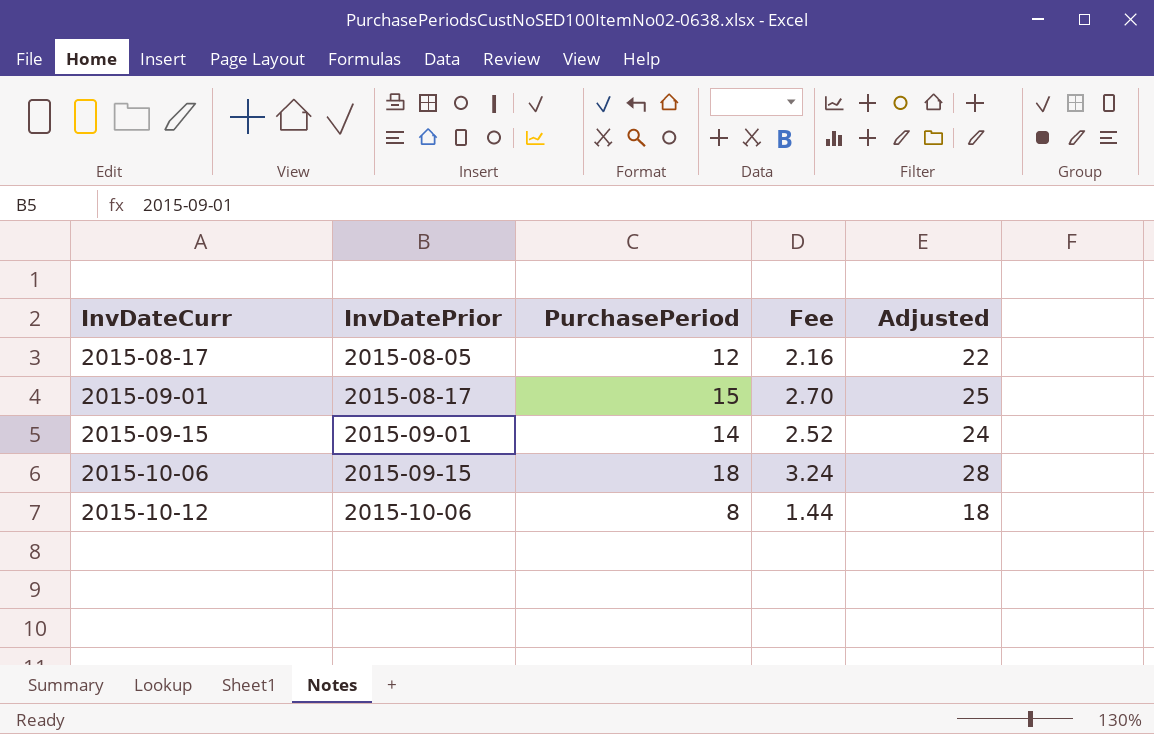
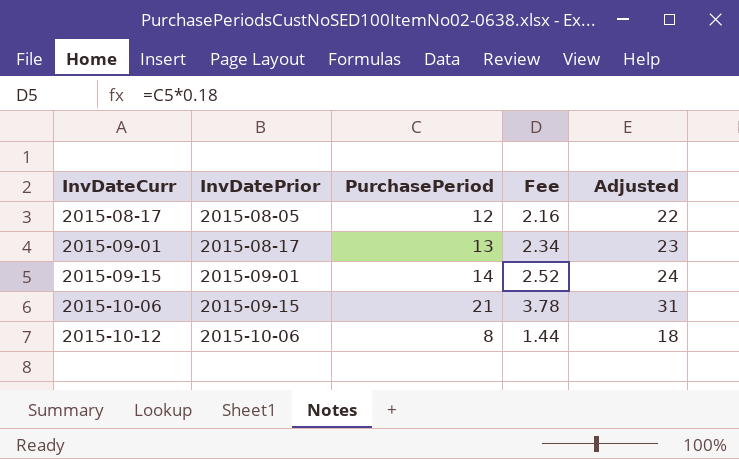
2015-09-01 | PurchasePeriod: 15 -> 13
2015-09-01 | Fee: 2.70 -> 2.34
2015-09-01 | Adjusted: 25 -> 23
2015-10-06 | PurchasePeriod: 18 -> 21
2015-10-06 | Fee: 3.24 -> 3.78
2015-10-06 | Adjusted: 28 -> 31

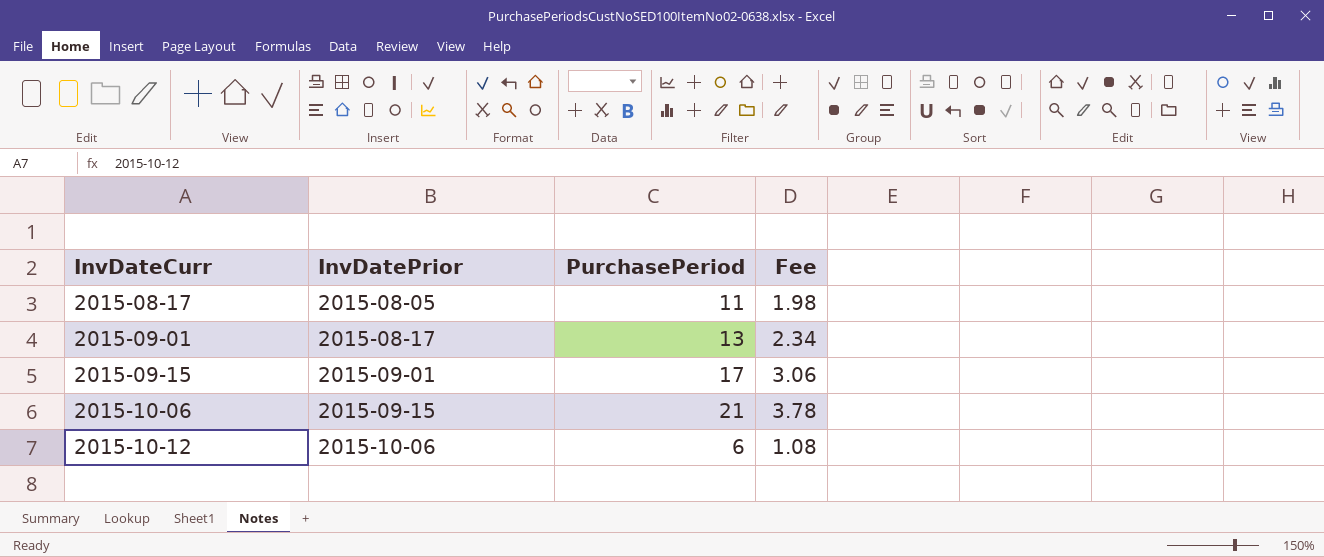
column Adjusted | formula: [PurchasePeriod] + 10 -> none
2015-08-17 | PurchasePeriod: 12 -> 11
2015-08-17 | Fee: 2.16 -> 1.98
2015-09-15 | PurchasePeriod: 14 -> 17
2015-09-15 | Fee: 2.52 -> 3.06
2015-10-12 | PurchasePeriod: 8 -> 6
2015-10-12 | Fee: 1.44 -> 1.08

